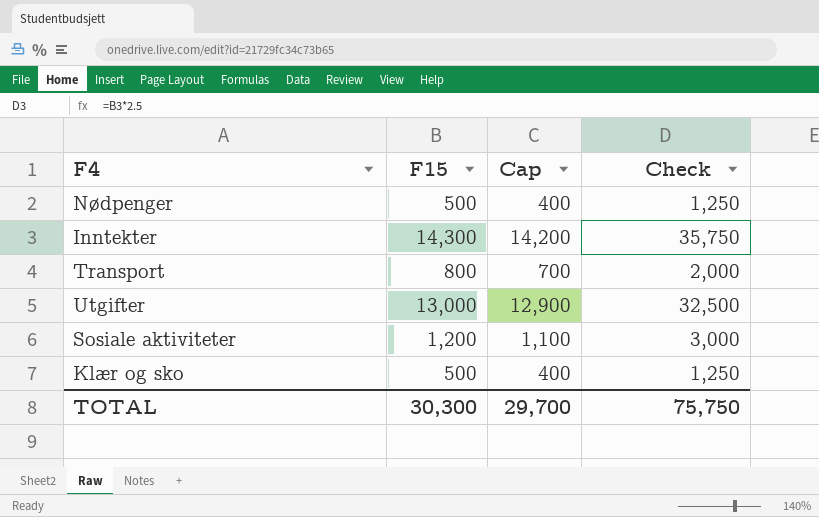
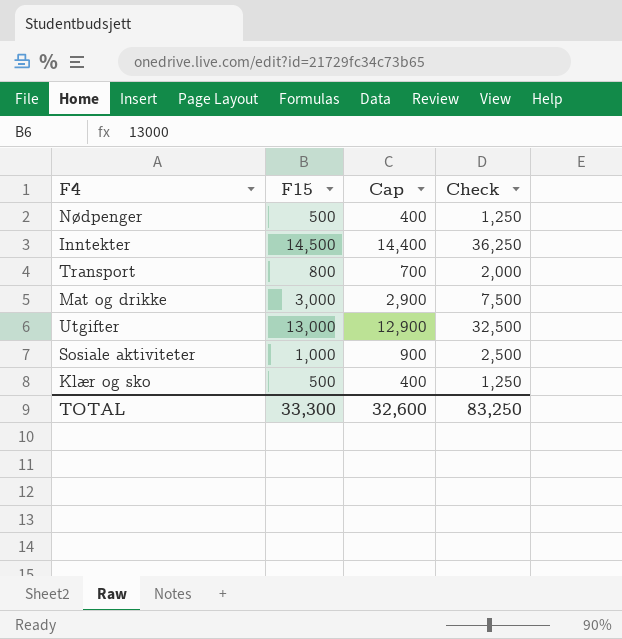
Inntekter | F15: 14,300 -> 14,500
Inntekter | Cap: 14,200 -> 14,400
Inntekter | Check: 35,750 -> 36,250
row Mat og drikke: none -> 3,000 | 2,900 | 7,500
Sosiale aktiviteter | F15: 1,200 -> 1,000
Sosiale aktiviteter | Cap: 1,100 -> 900
Sosiale aktiviteter | Check: 3,000 -> 2,500
TOTAL | F15: 30,300 -> 33,300
TOTAL | Cap: 29,700 -> 32,600
TOTAL | Check: 75,750 -> 83,250

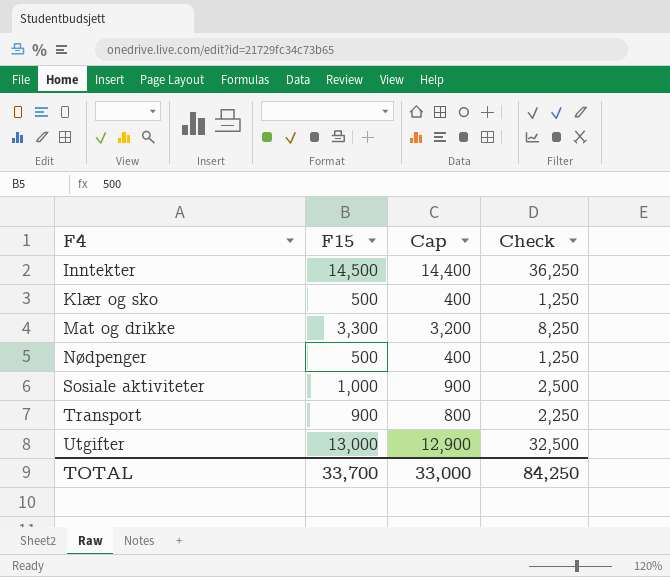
row order: none -> F4 ascending
Mat og drikke | F15: 3,000 -> 3,300
Mat og drikke | Cap: 2,900 -> 3,200
Mat og drikke | Check: 7,500 -> 8,250
Transport | F15: 800 -> 900
Transport | Cap: 700 -> 800
Transport | Check: 2,000 -> 2,250
TOTAL | F15: 33,300 -> 33,700
TOTAL | Cap: 32,600 -> 33,000
TOTAL | Check: 83,250 -> 84,250

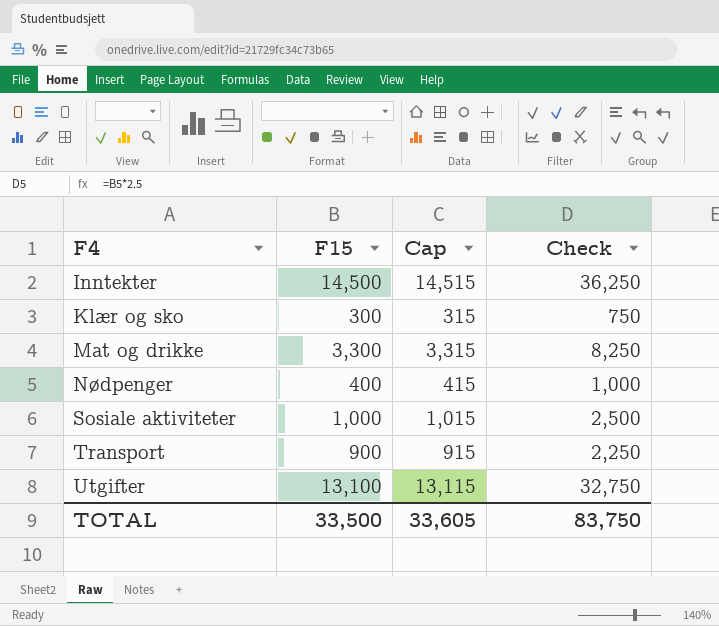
column Cap | formula: [F15] - 100 -> [F15] + 15
Klær og sko | F15: 500 -> 300
Klær og sko | Check: 1,250 -> 750
Nødpenger | F15: 500 -> 400
Nødpenger | Check: 1,250 -> 1,000
Utgifter | F15: 13,000 -> 13,100
Utgifter | Check: 32,500 -> 32,750
TOTAL | F15: 33,700 -> 33,500
TOTAL | Cap: 33,000 -> 33,605
TOTAL | Check: 84,250 -> 83,750

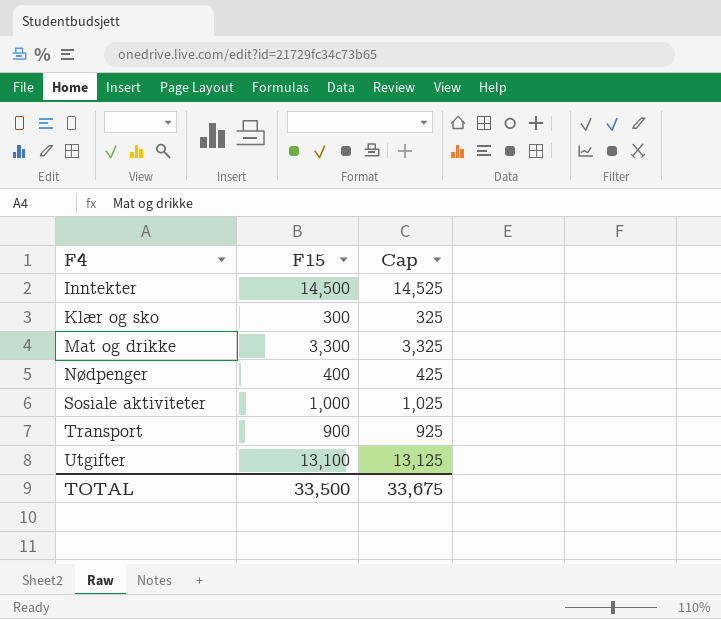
column Check | formula: [F15] * 2.5 -> none
column Cap | formula: [F15] + 15 -> [F15] + 25
TOTAL | Cap: 33,605 -> 33,675

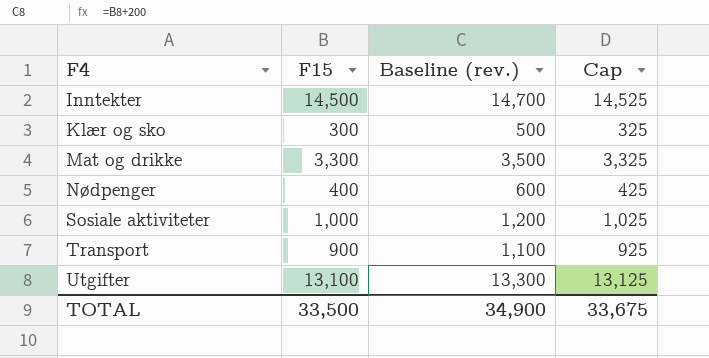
column Baseline (rev.) | formula: none -> [F15] + 200

